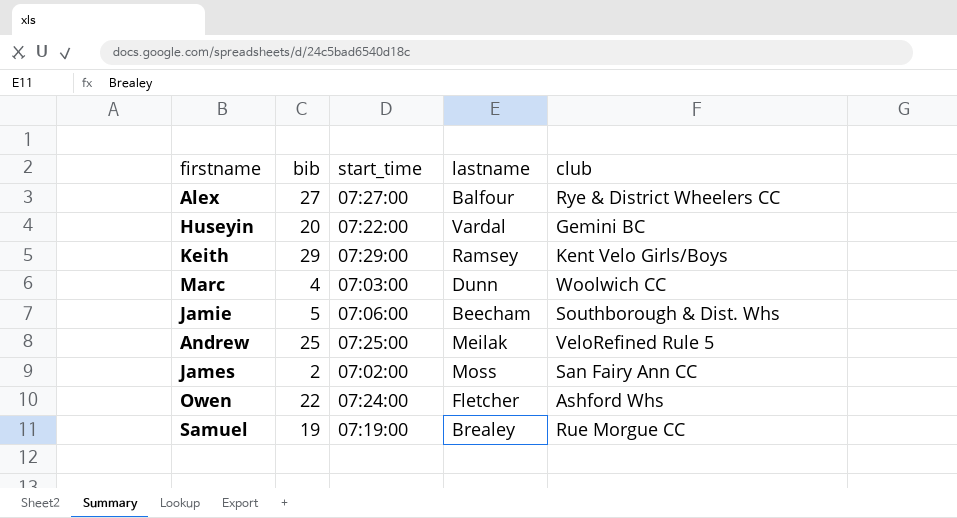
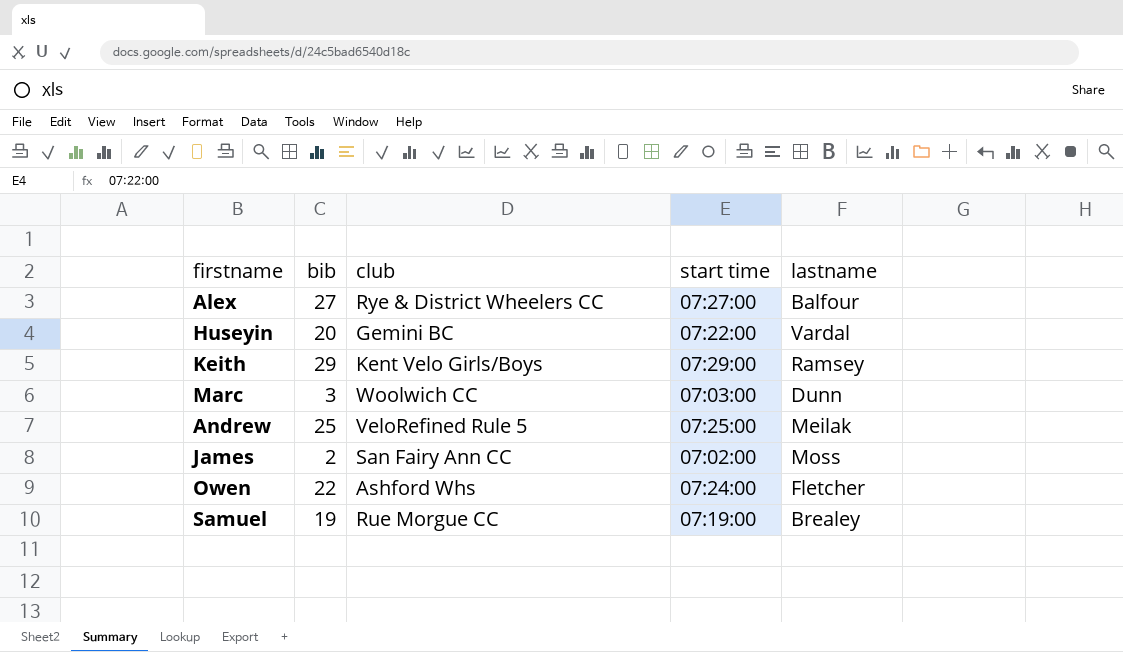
column club | position: 5 -> 3
column name: start_time -> start time
row Jamie: 5 | 07:06:00 | Beecham | Southborough & Dist. Whs -> none
Marc | bib: 4 -> 3

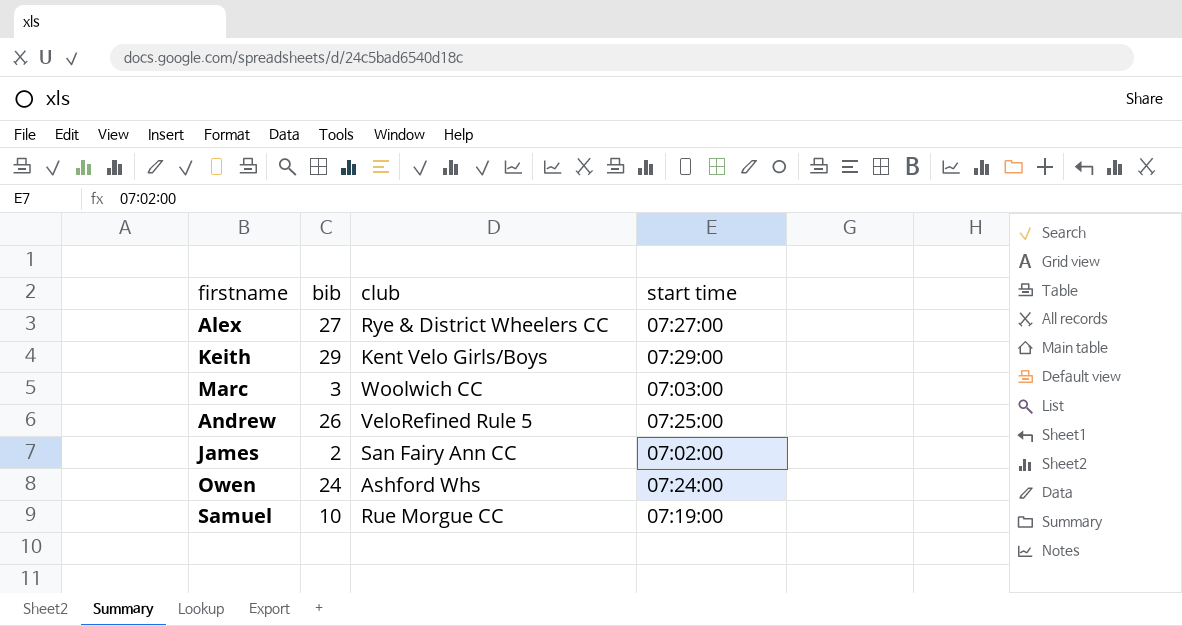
column lastname | position: 5 -> none
row Huseyin: 20 | Gemini BC | 07:22:00 | Vardal -> none
Andrew | bib: 25 -> 26
Owen | bib: 22 -> 24
Samuel | bib: 19 -> 10

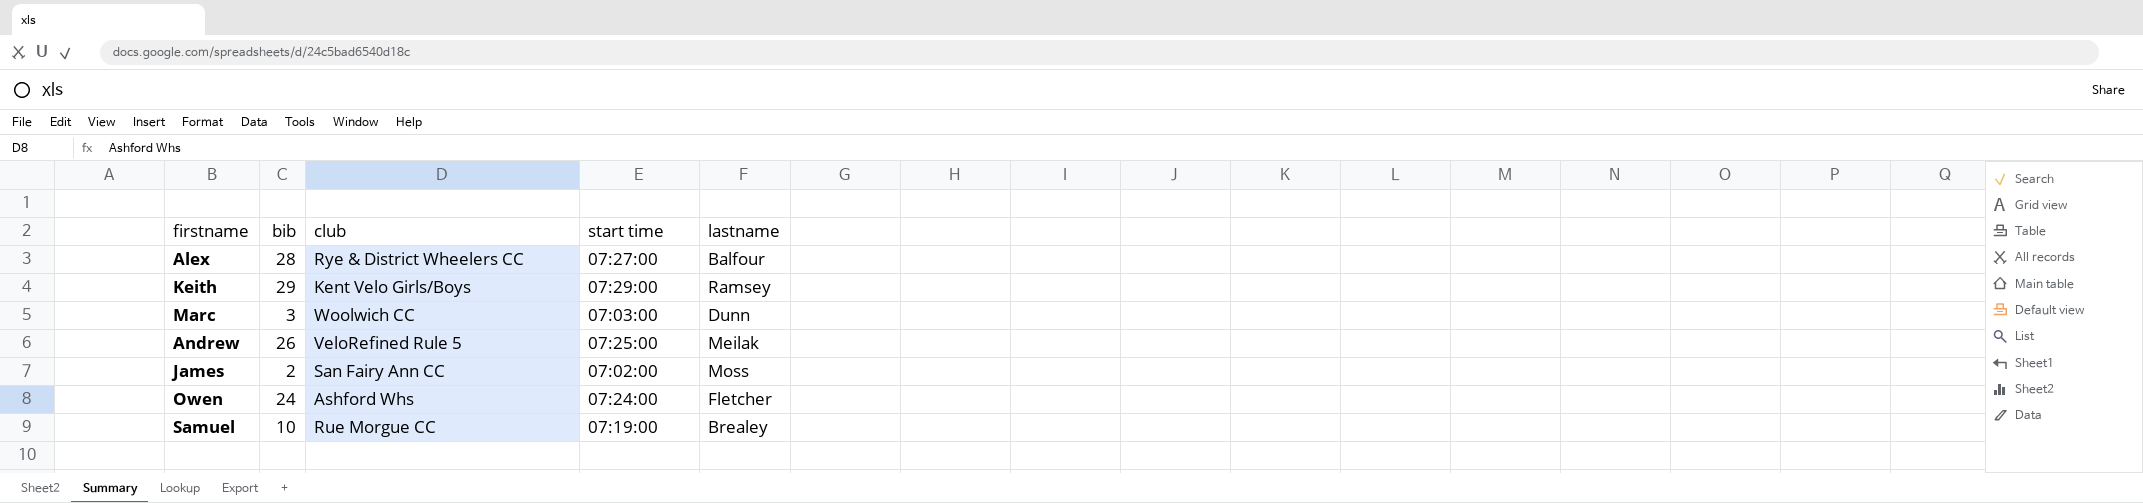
column lastname | position: none -> 5
Alex | bib: 27 -> 28

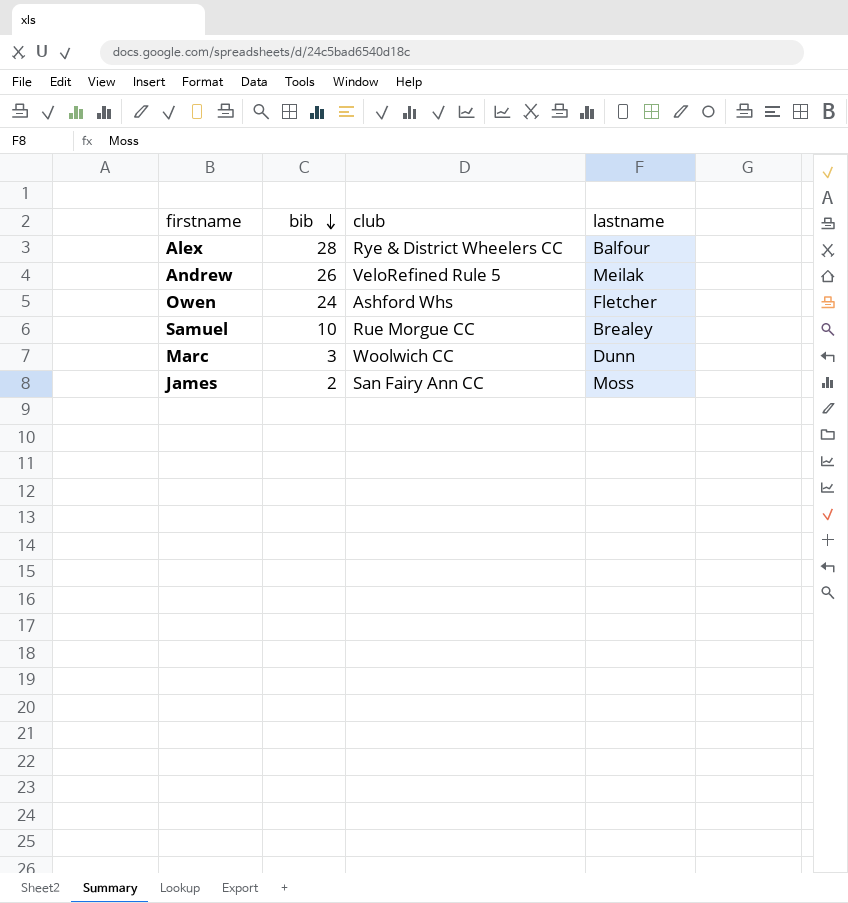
row order: none -> bib descending
column start time | position: 4 -> none
row Keith: 29 | Kent Velo Girls/Boys | 07:29:00 | Ramsey -> none

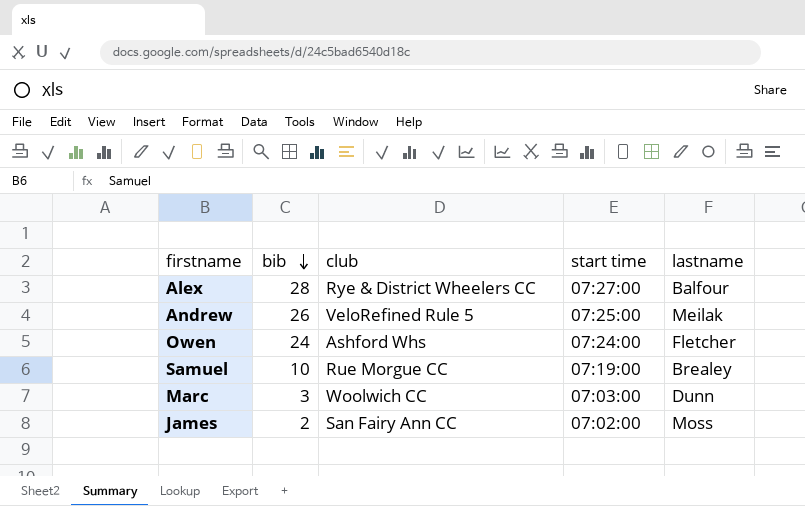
column start time | position: none -> 4

